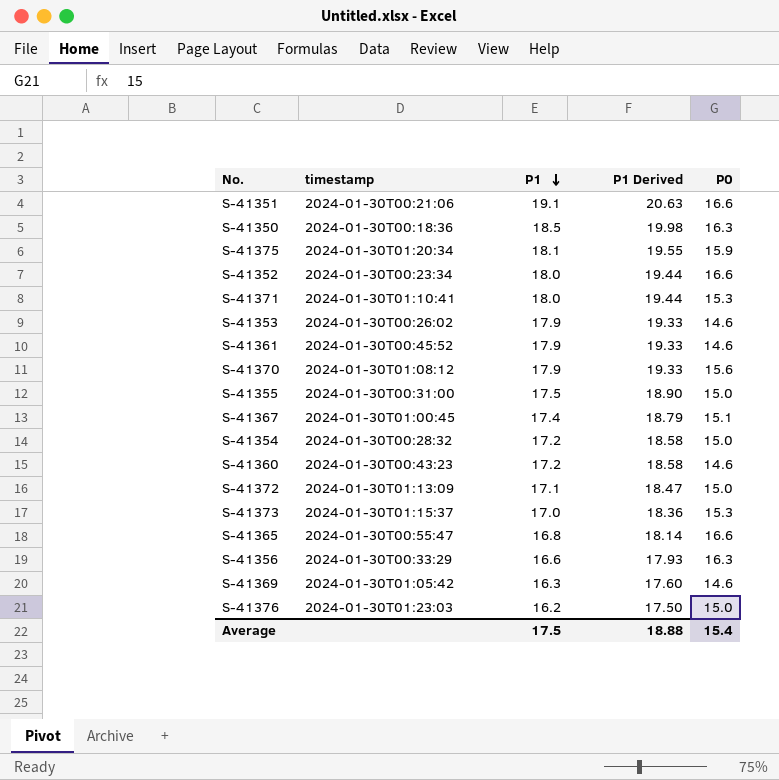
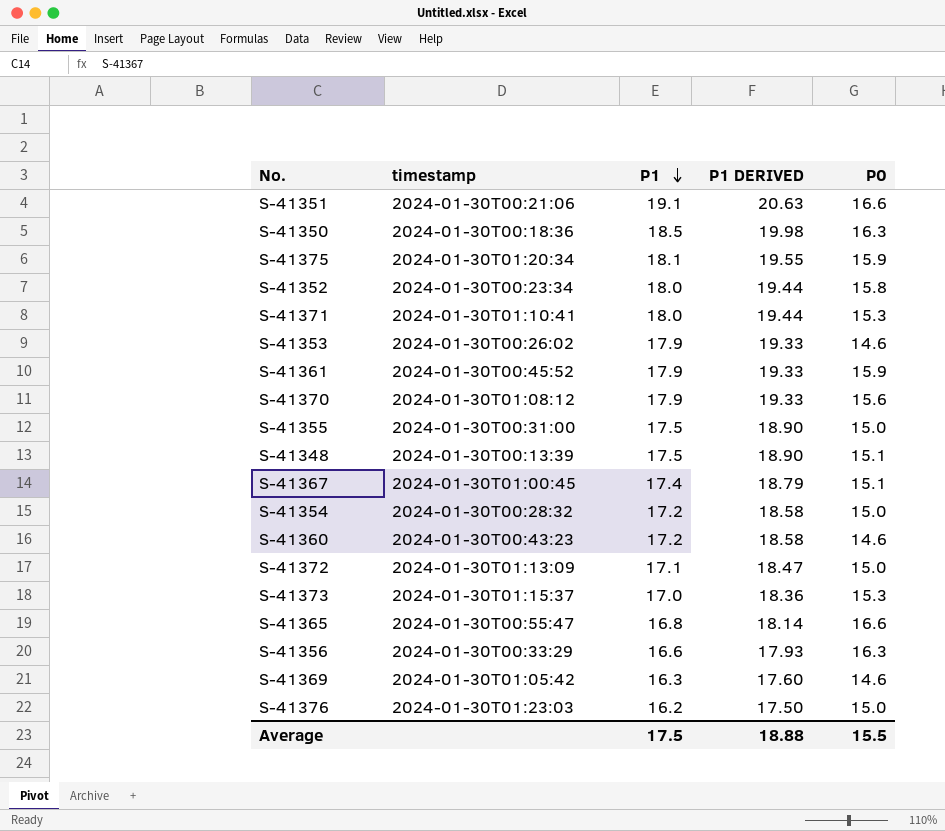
column name: P1 Derived -> P1 DERIVED
S-41352 | P0: 16.6 -> 15.8
S-41361 | P0: 14.6 -> 15.9
row S-41348: none -> 2024-01-30T00:13:39 | 17.5 | 18.90 | 15.1
Average | P0: 15.4 -> 15.5

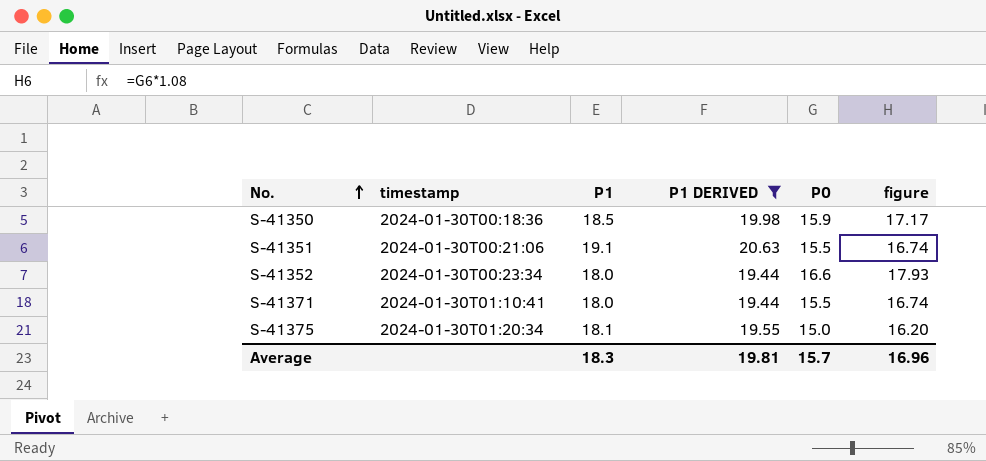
filter: none -> P1 DERIVED >= 19.44
row order: P1 descending -> No. ascending
column figure | formula: none -> [P0] * 1.08
S-41350 | P0: 16.3 -> 15.9
S-41351 | P0: 16.6 -> 15.5
S-41352 | P0: 15.8 -> 16.6
S-41371 | P0: 15.3 -> 15.5
S-41375 | P0: 15.9 -> 15.0
Average | P1: 17.5 -> 18.3
Average | P1 DERIVED: 18.88 -> 19.81
Average | P0: 15.5 -> 15.7

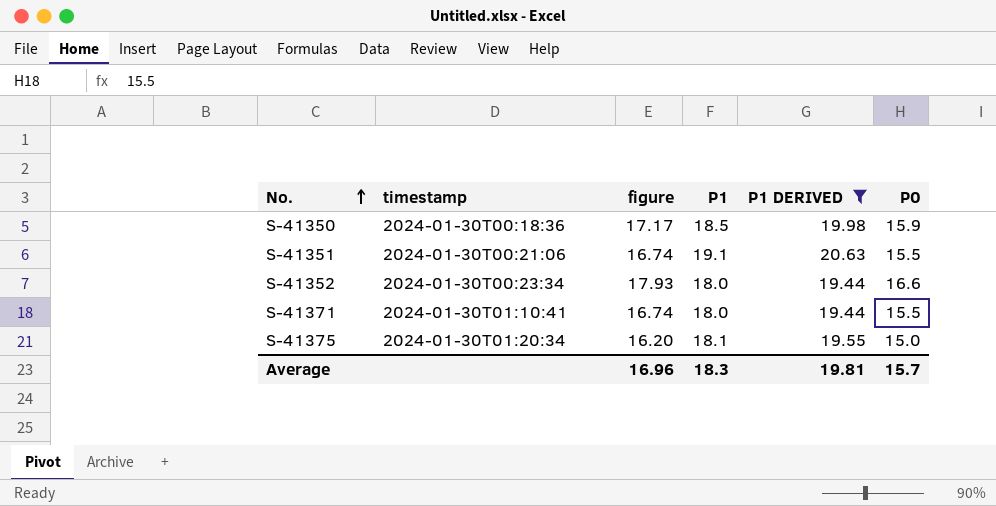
column figure | position: 6 -> 3

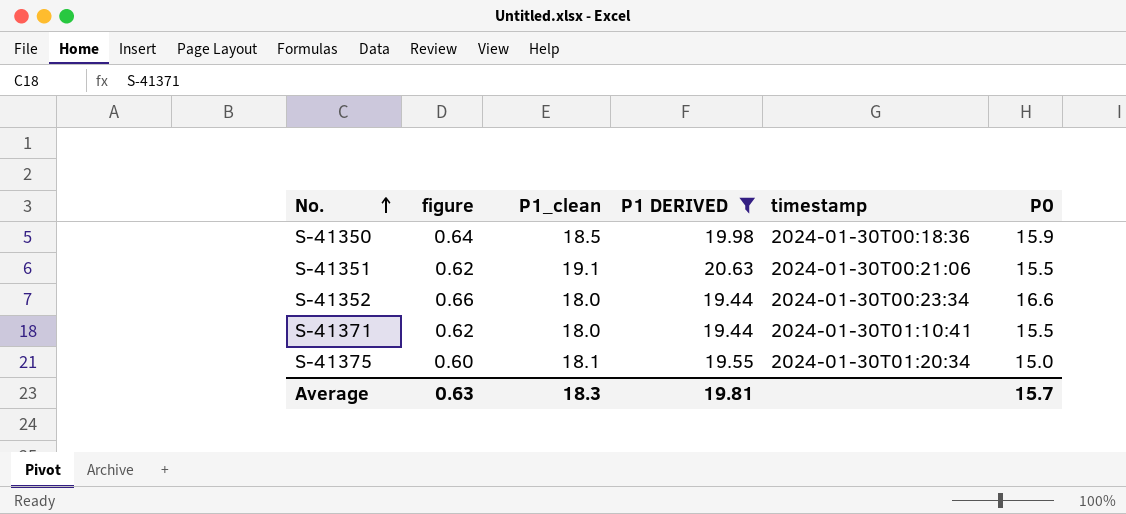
column figure | formula: [P0] * 1.08 -> [P0] * 0.04
column name: P1 -> P1_clean
column timestamp | position: 2 -> 5
Average | figure: 16.96 -> 0.63

